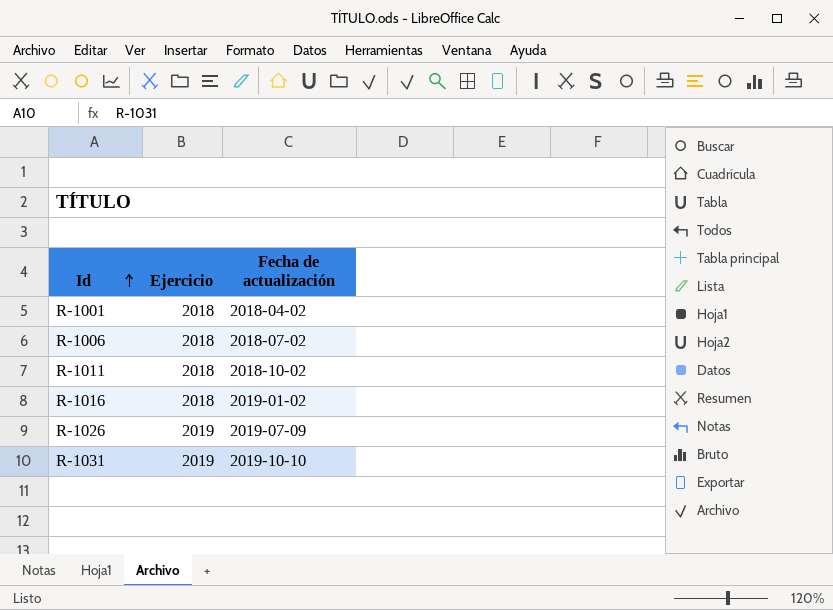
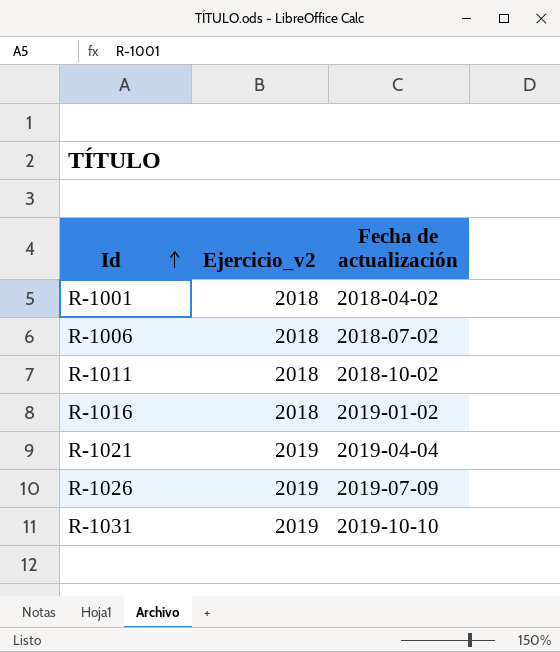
column name: Ejercicio -> Ejercicio_v2
row R-1021: none -> 2019 | 2019-04-04

